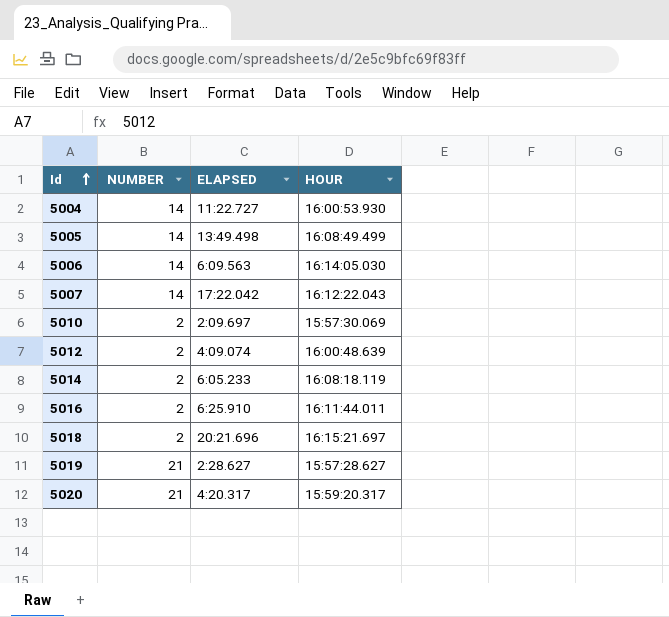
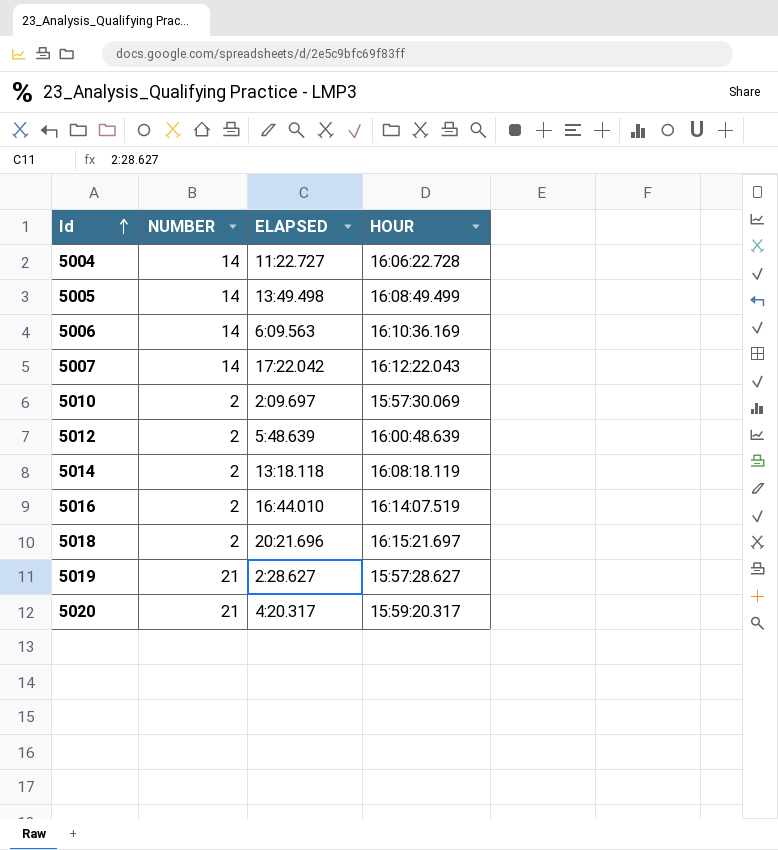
5004 | HOUR: 16:00:53.930 -> 16:06:22.728
5006 | HOUR: 16:14:05.030 -> 16:10:36.169
5012 | ELAPSED: 4:09.074 -> 5:48.639
5014 | ELAPSED: 6:05.233 -> 13:18.118
5016 | ELAPSED: 6:25.910 -> 16:44.010
5016 | HOUR: 16:11:44.011 -> 16:14:07.519

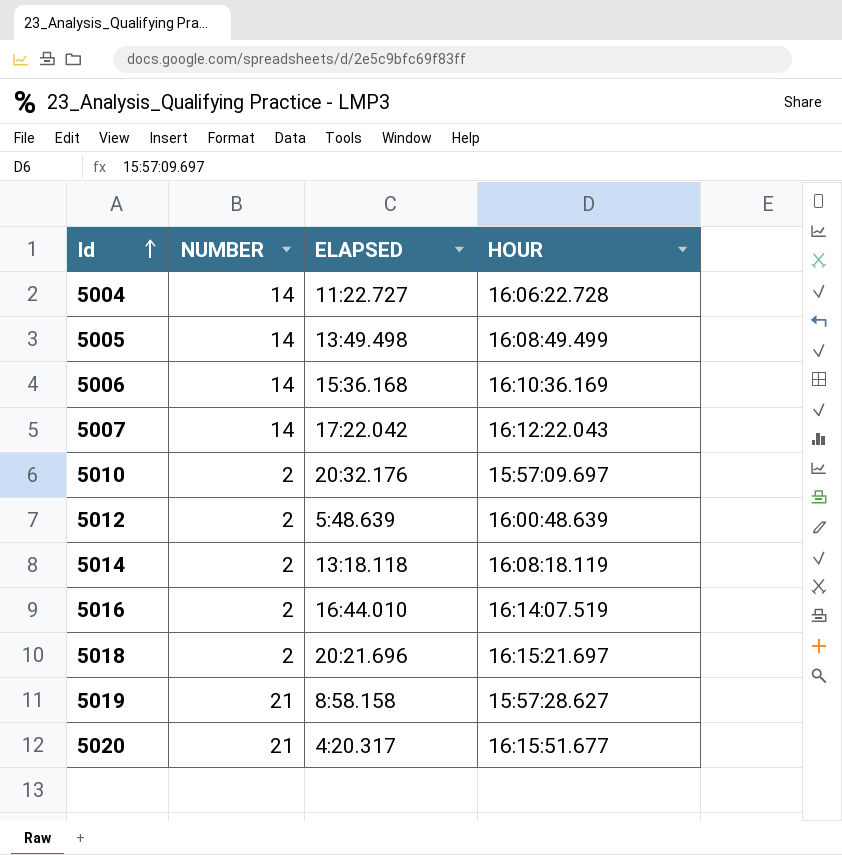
5006 | ELAPSED: 6:09.563 -> 15:36.168
5010 | ELAPSED: 2:09.697 -> 20:32.176
5010 | HOUR: 15:57:30.069 -> 15:57:09.697
5019 | ELAPSED: 2:28.627 -> 8:58.158
5020 | HOUR: 15:59:20.317 -> 16:15:51.677

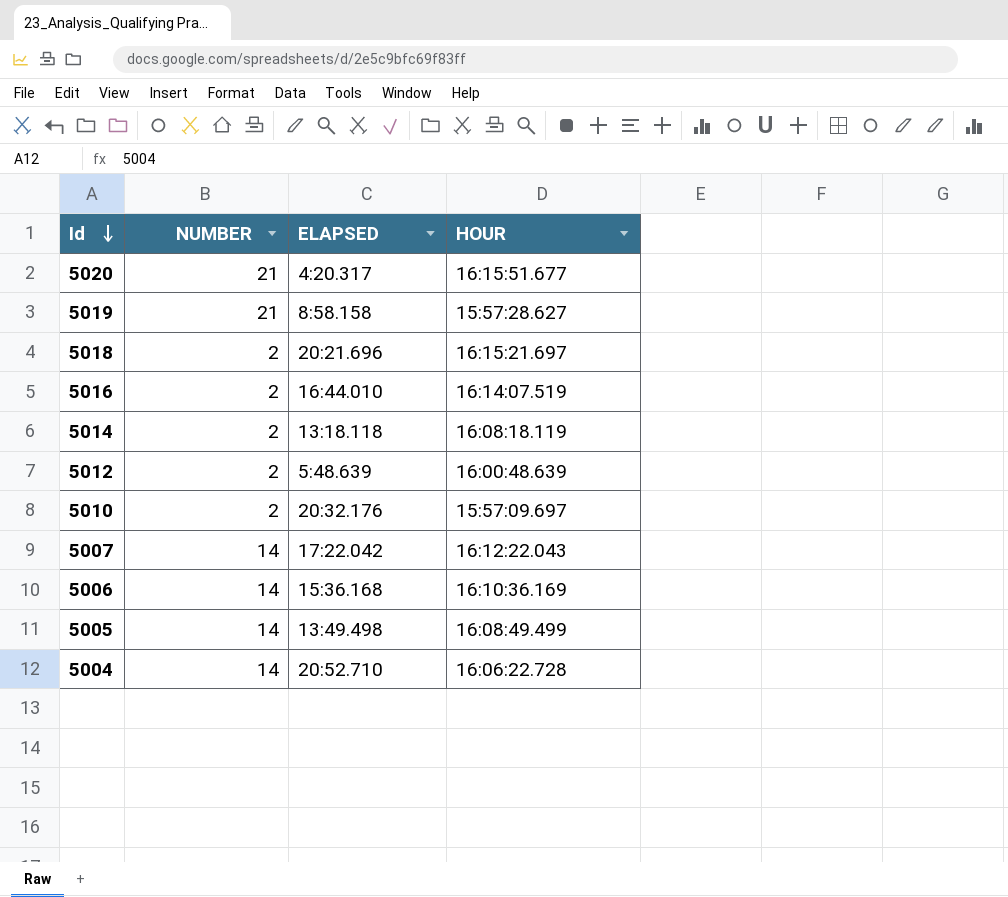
row order: Id ascending -> Id descending
5004 | ELAPSED: 11:22.727 -> 20:52.710

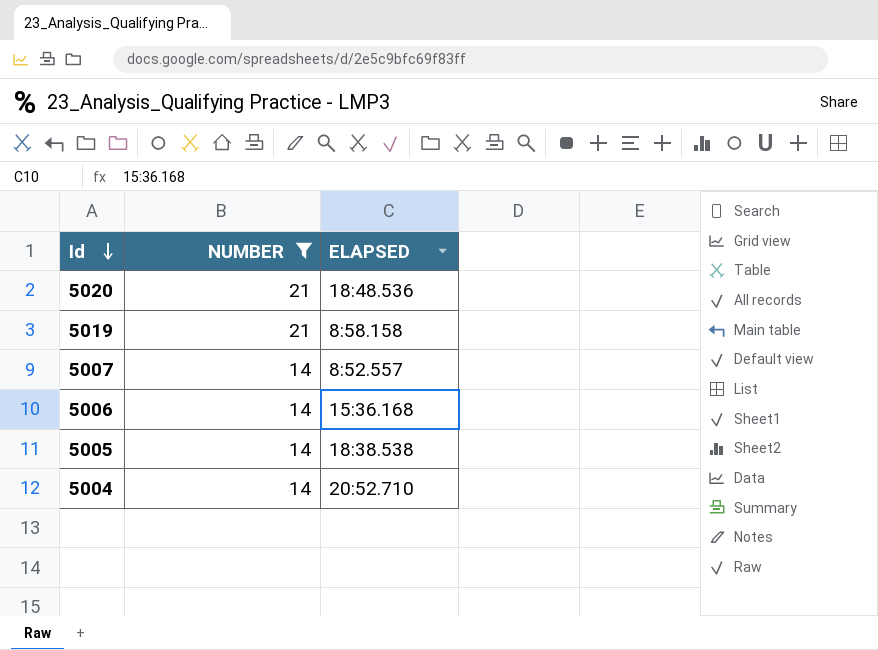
filter: none -> NUMBER != 2
column HOUR | position: 4 -> none
5020 | ELAPSED: 4:20.317 -> 18:48.536
5007 | ELAPSED: 17:22.042 -> 8:52.557
5005 | ELAPSED: 13:49.498 -> 18:38.538

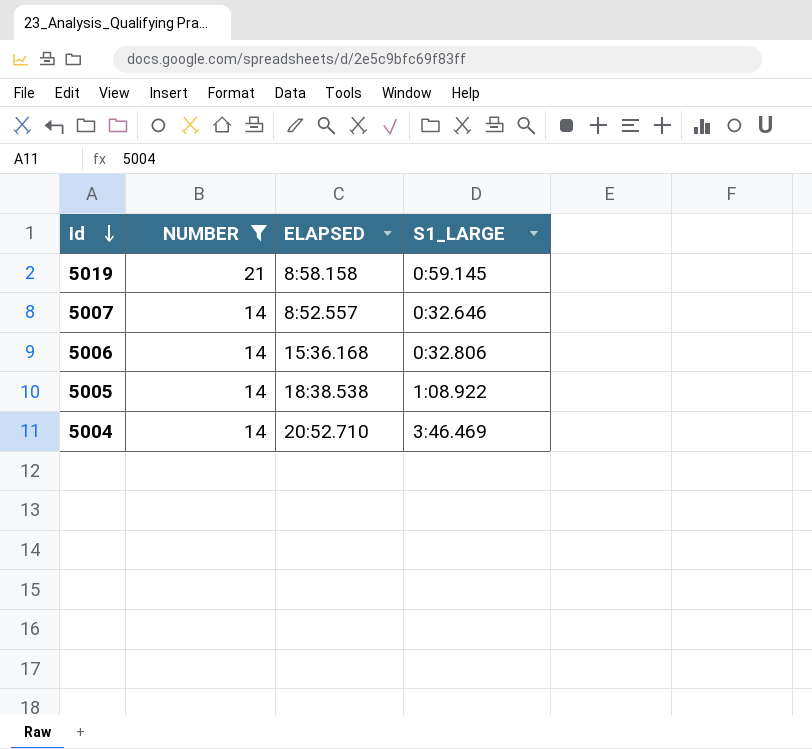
column S1_LARGE | position: none -> 4
row 5020: 21 | 18:48.536 -> none

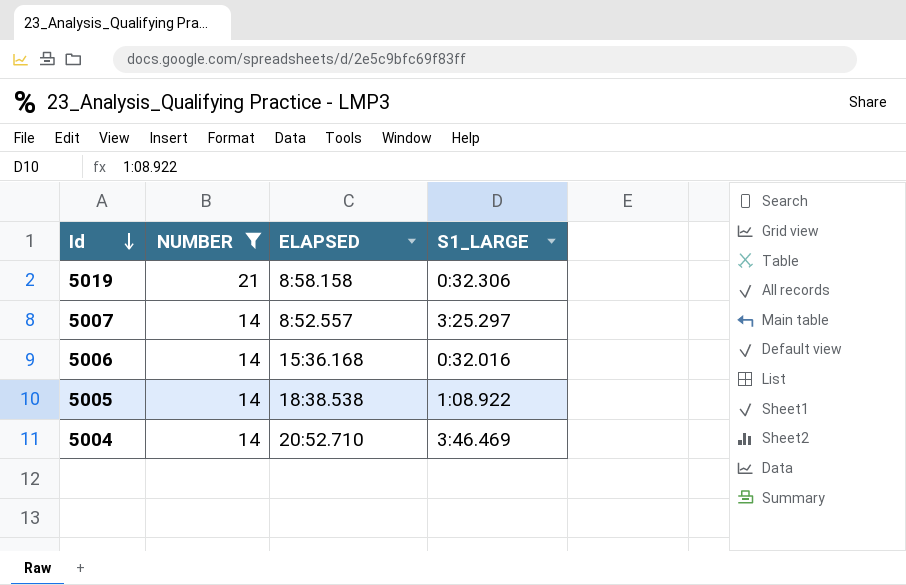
5019 | S1_LARGE: 0:59.145 -> 0:32.306
5007 | S1_LARGE: 0:32.646 -> 3:25.297
5006 | S1_LARGE: 0:32.806 -> 0:32.016

